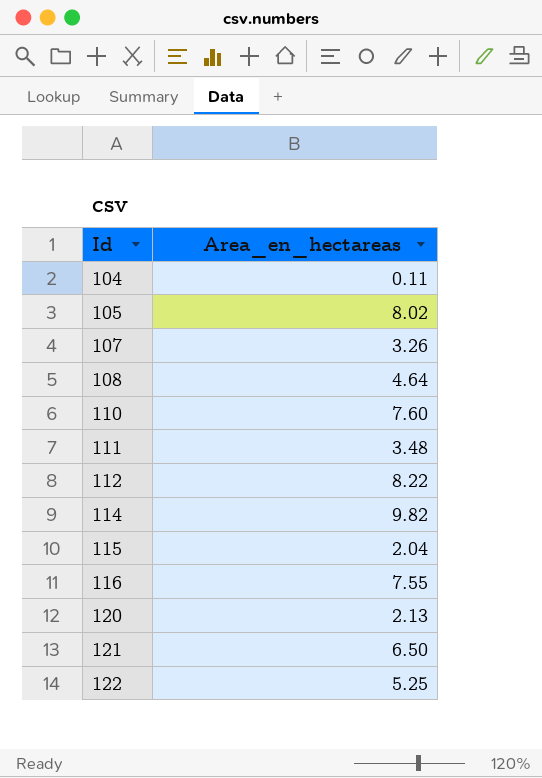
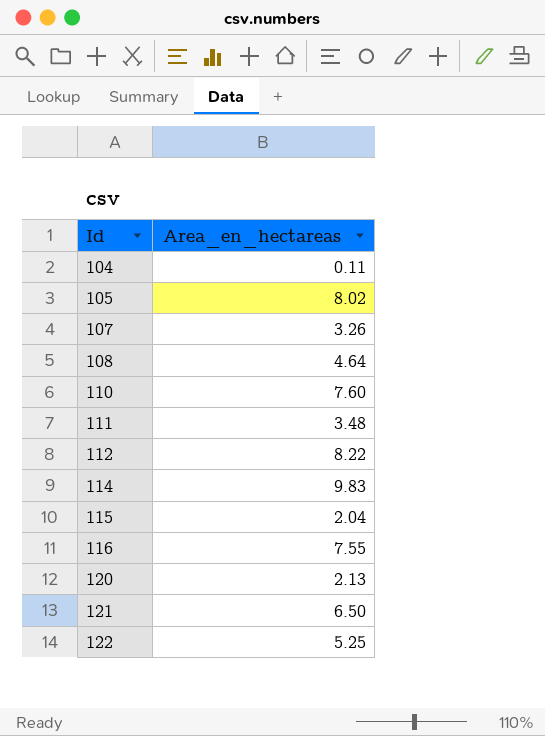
114 | Area_en_hectareas: 9.82 -> 9.83

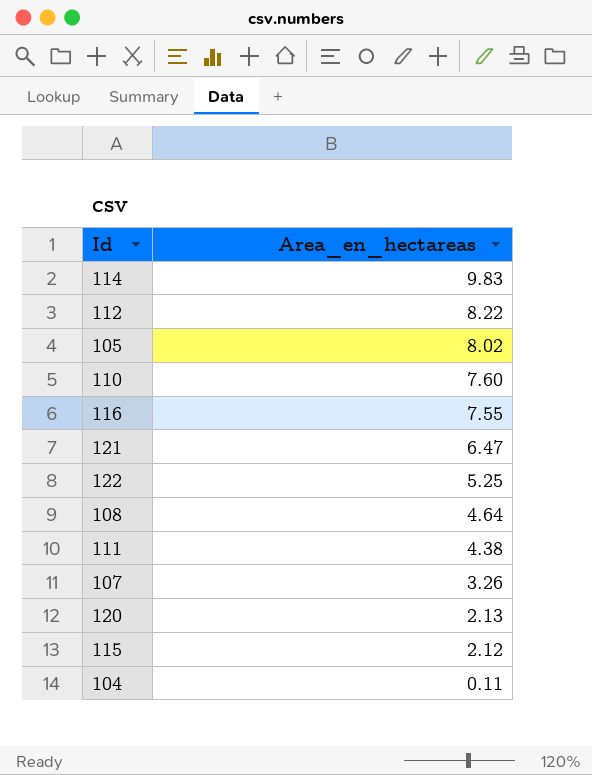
row order: Id ascending -> Area_en_hectareas descending
121 | Area_en_hectareas: 6.50 -> 6.47
111 | Area_en_hectareas: 3.48 -> 4.38
115 | Area_en_hectareas: 2.04 -> 2.12

